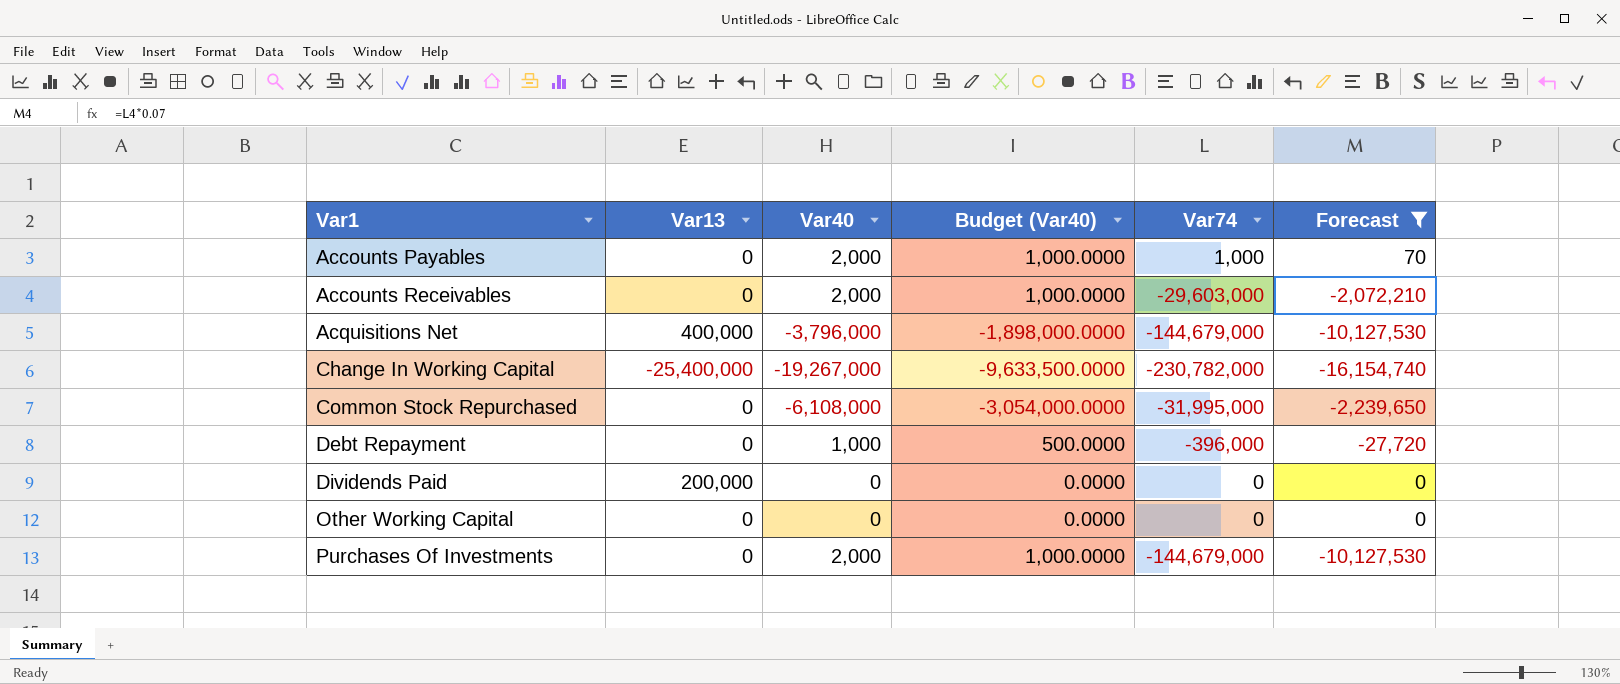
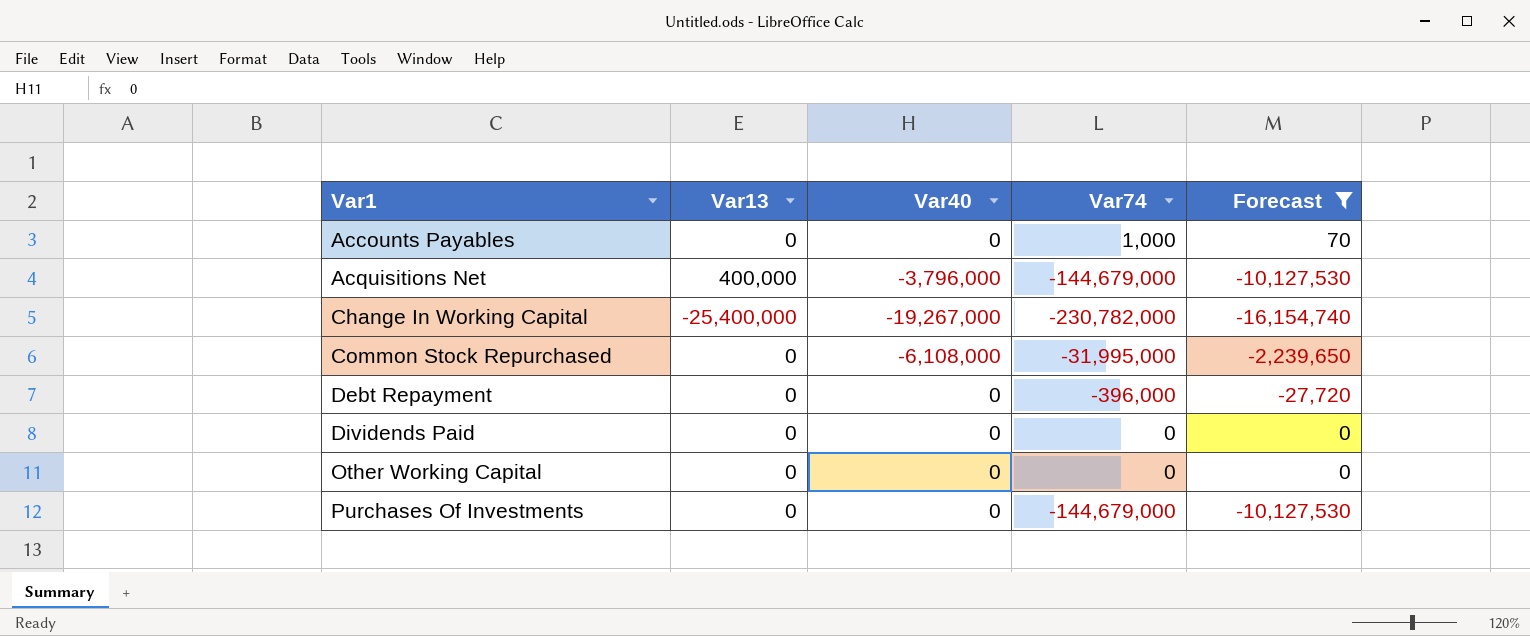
column Budget (Var40) | formula: [Var40] * 0.5 -> none
row Accounts Receivables: 0 | 2,000 | 1,000.0000 | -29,603,000 | -2,072,210 -> none
Accounts Payables | Var40: 2,000 -> 0
Debt Repayment | Var40: 1,000 -> 0
Dividends Paid | Var13: 200,000 -> 0
Purchases Of Investments | Var40: 2,000 -> 0

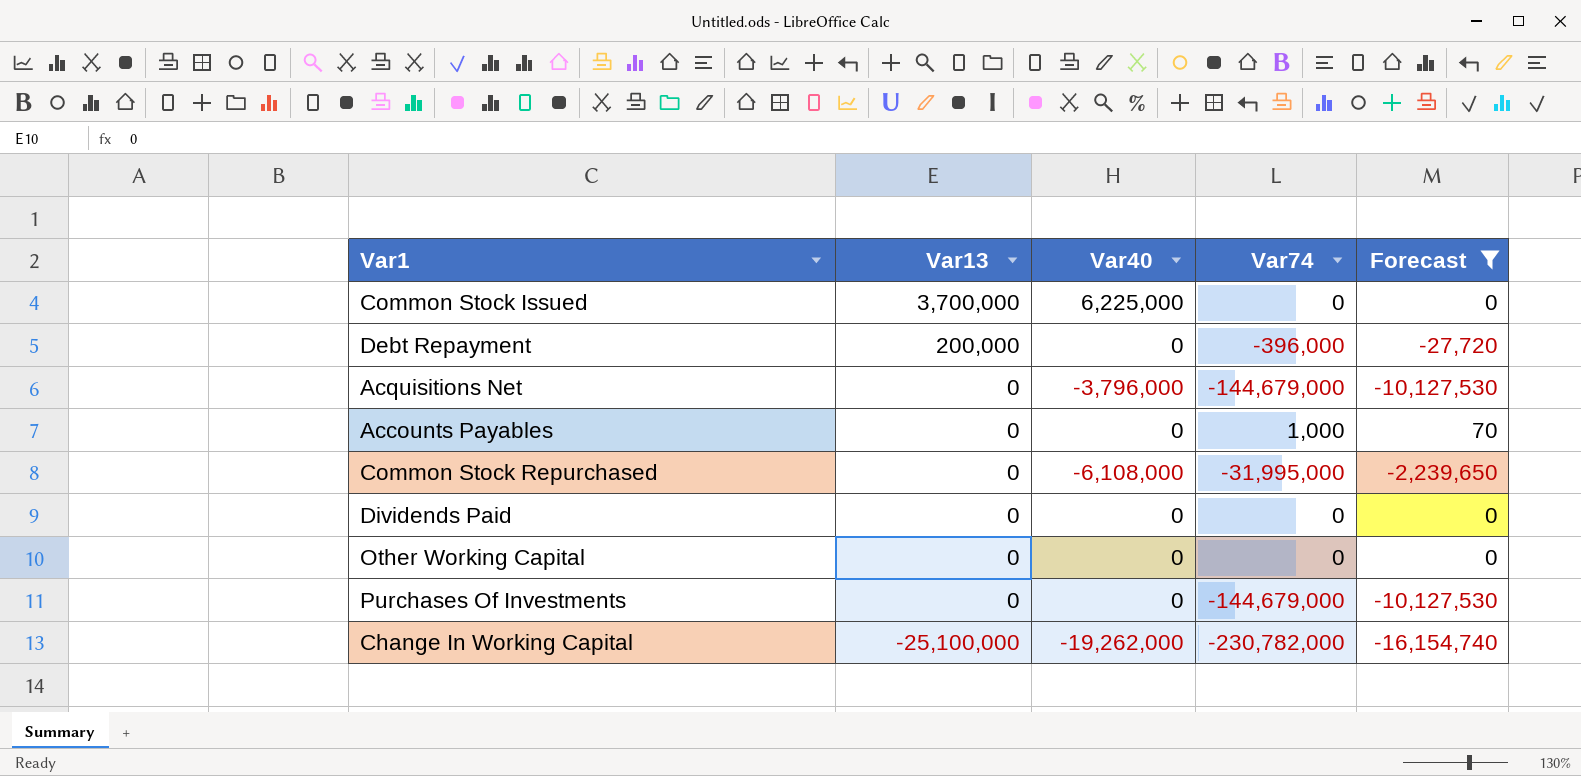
row order: Var1 ascending -> Var13 descending
row Common Stock Issued: none -> 3,700,000 | 6,225,000 | 0 | 0
Debt Repayment | Var13: 0 -> 200,000
Acquisitions Net | Var13: 400,000 -> 0
Change In Working Capital | Var13: -25,400,000 -> -25,100,000
Change In Working Capital | Var40: -19,267,000 -> -19,262,000

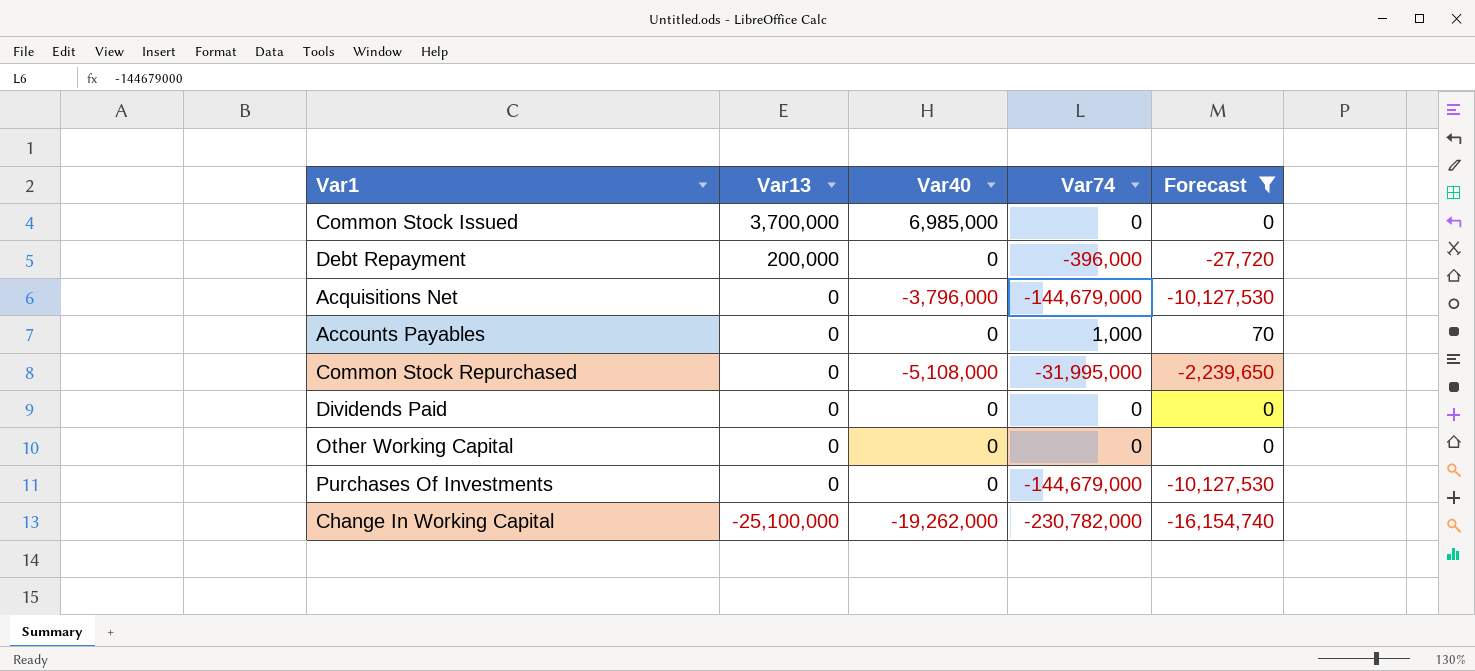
Common Stock Issued | Var40: 6,225,000 -> 6,985,000
Common Stock Repurchased | Var40: -6,108,000 -> -5,108,000

